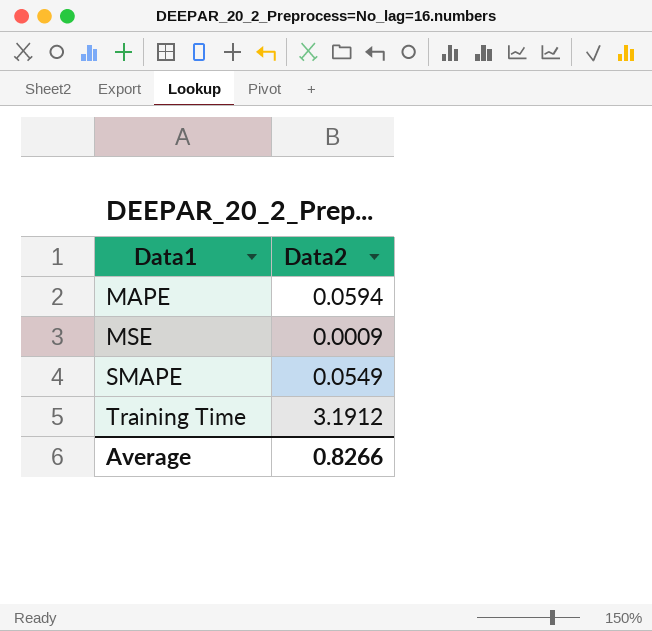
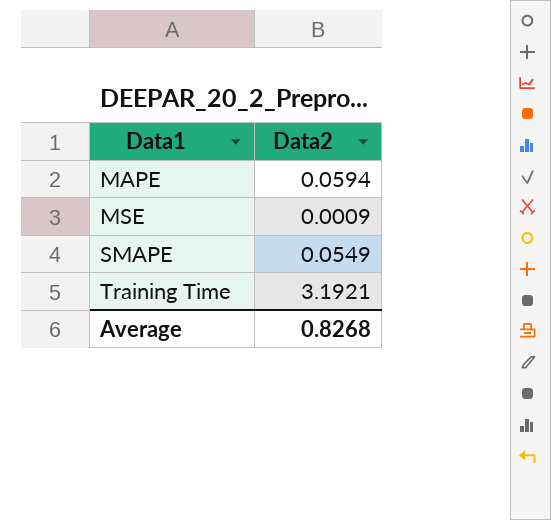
Training Time | Data2: 3.1912 -> 3.1921
Average | Data2: 0.8266 -> 0.8268

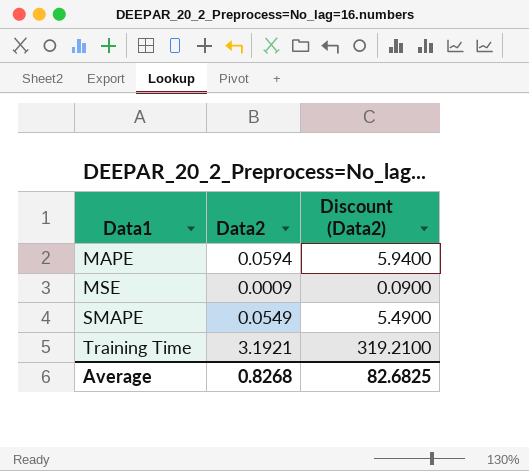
column Discount (Data2) | formula: none -> [Data2] * 100

